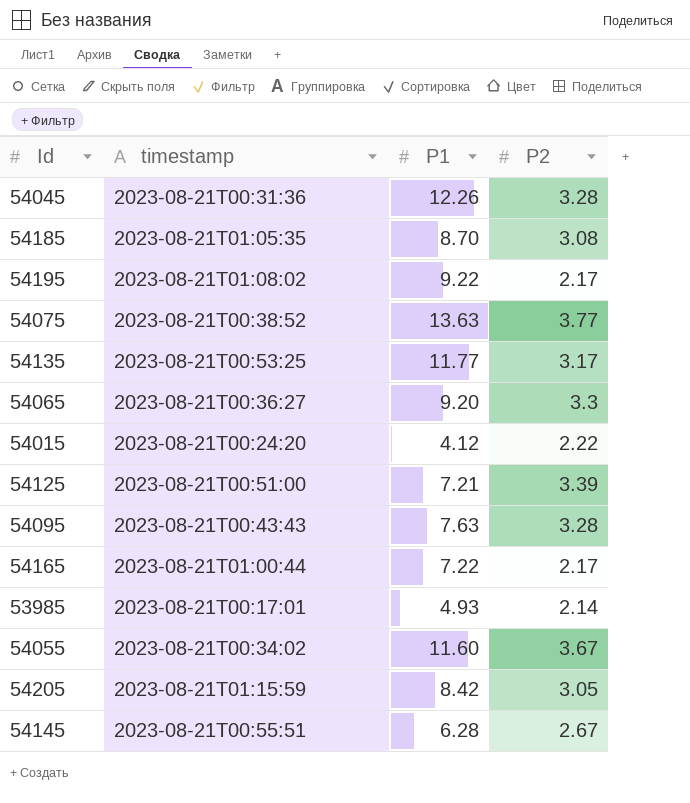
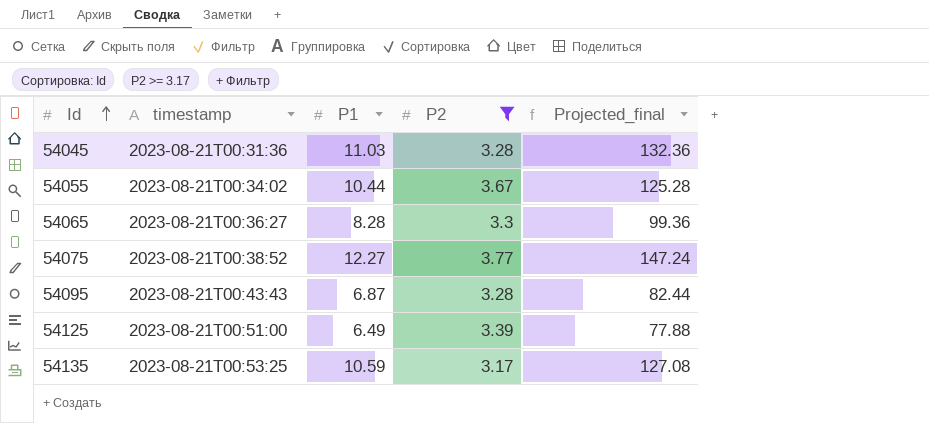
filter: none -> P2 >= 3.17
row order: none -> Id ascending
column Projected_final | formula: none -> [P1] * 12
54045 | P1: 12.26 -> 11.03
54055 | P1: 11.60 -> 10.44
54065 | P1: 9.20 -> 8.28
54075 | P1: 13.63 -> 12.27
54095 | P1: 7.63 -> 6.87
54125 | P1: 7.21 -> 6.49
54135 | P1: 11.77 -> 10.59

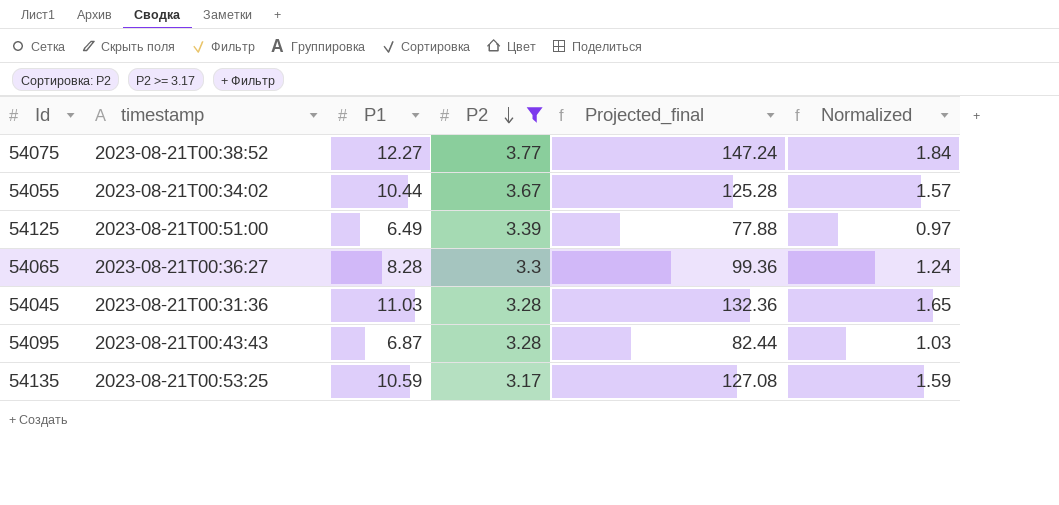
row order: Id ascending -> P2 descending
column Normalized | formula: none -> [P1] * 0.15

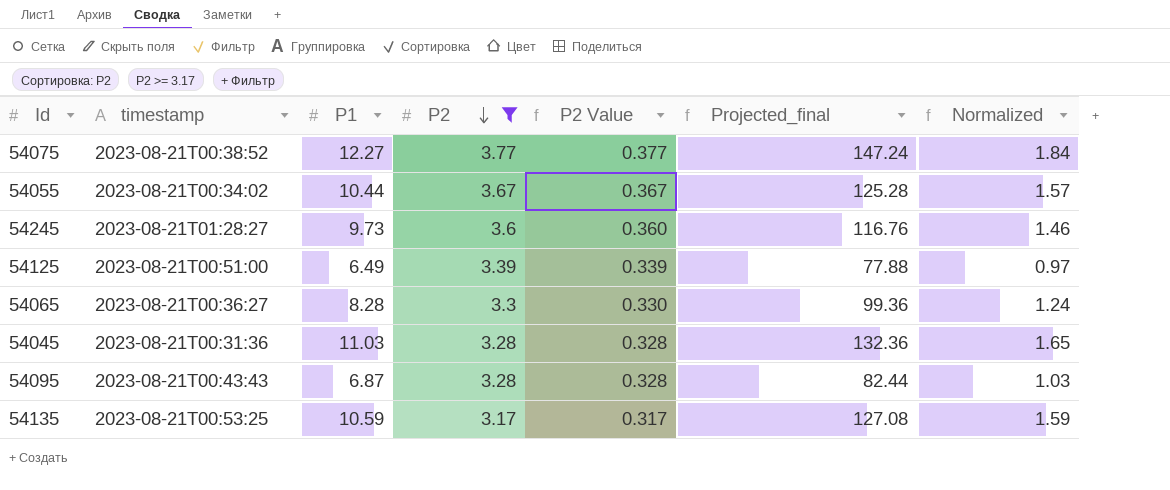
column P2 Value | formula: none -> [P2] * 0.1
row 54245: none -> 2023-08-21T01:28:27 | 9.73 | 3.6 | 0.360 | 116.76 | 1.46

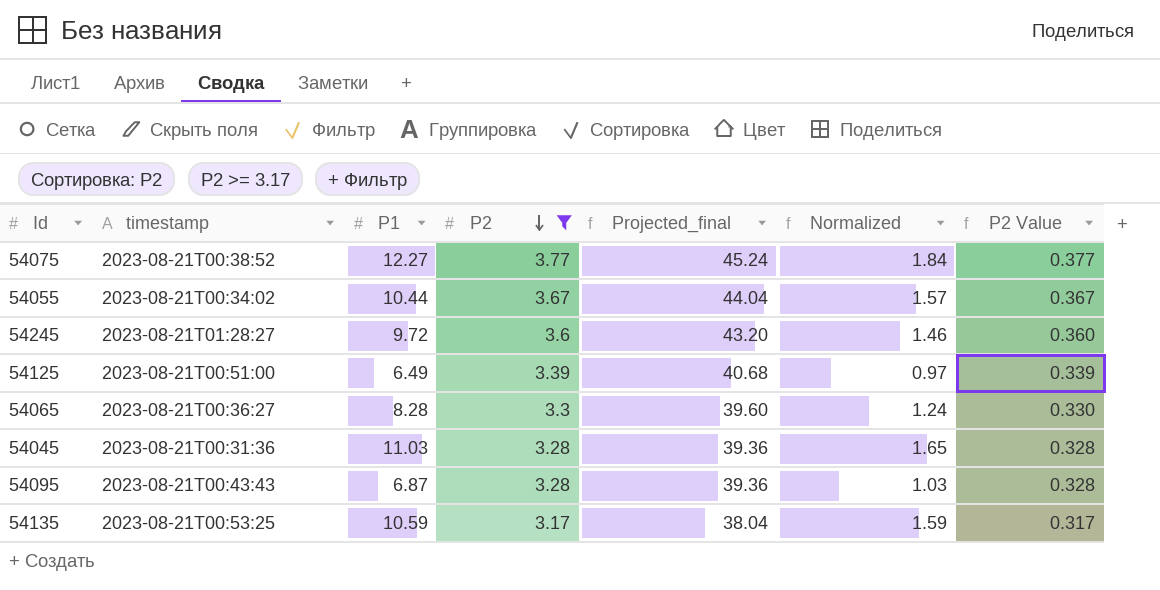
column Projected_final | formula: [P1] * 12 -> [P2] * 12
column P2 Value | position: 5 -> 7
54245 | P1: 9.73 -> 9.72

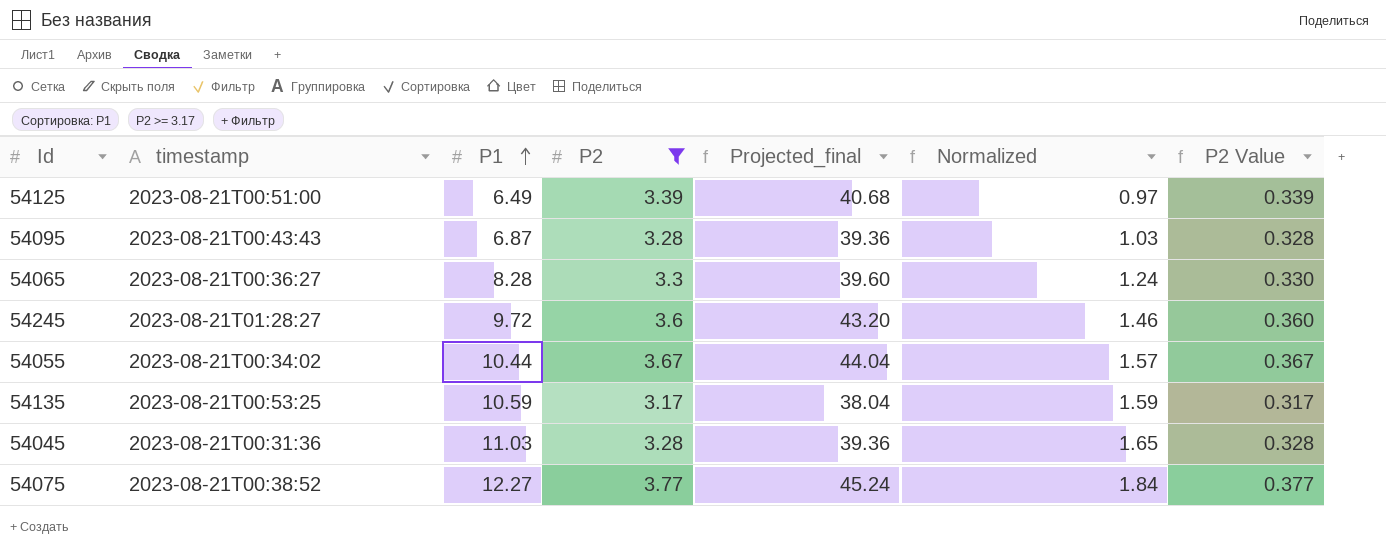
row order: P2 descending -> P1 ascending

